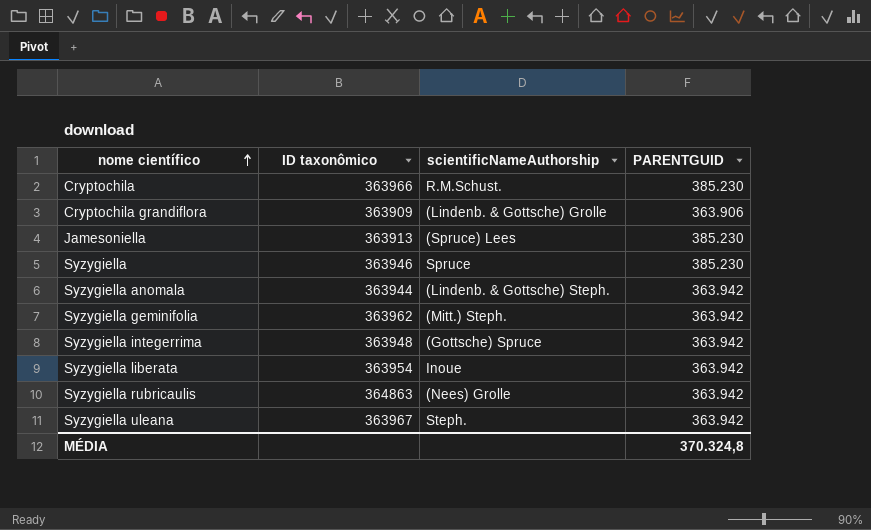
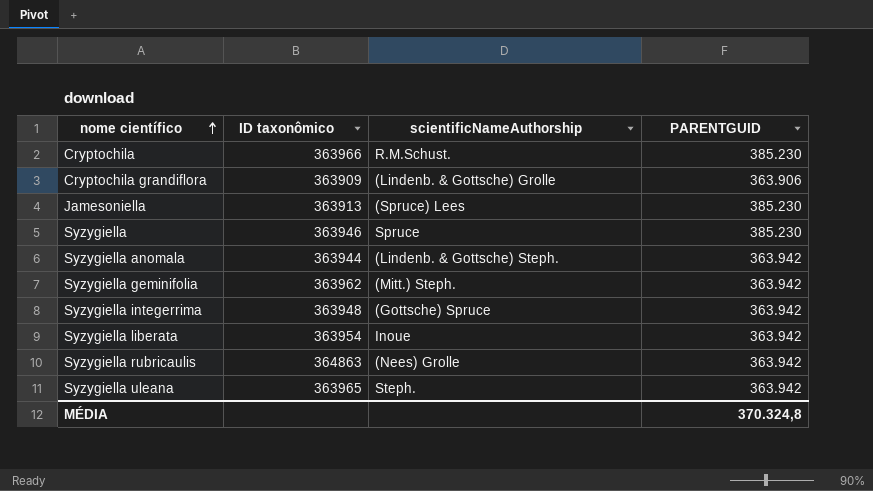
Syzygiella uleana | ID taxonômico: 363967 -> 363965

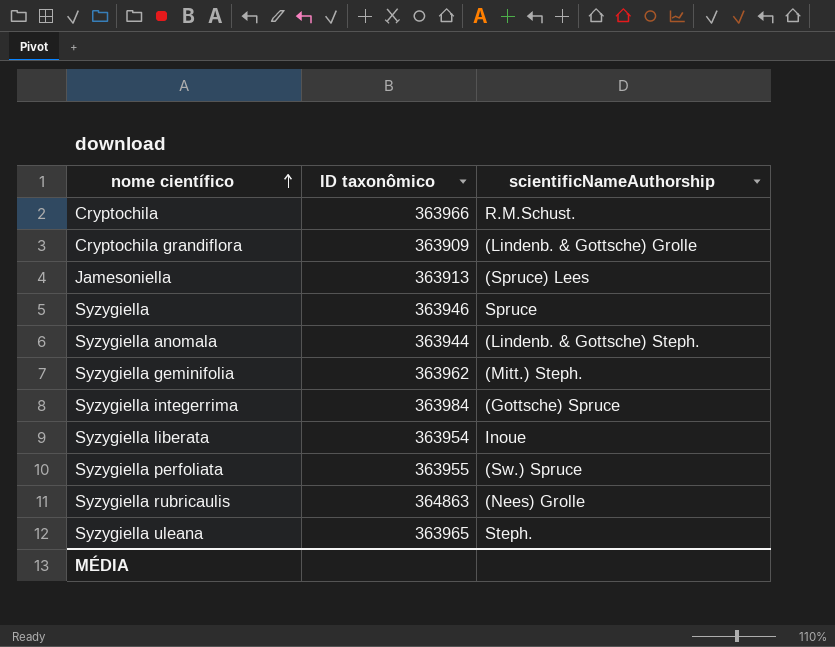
column PARENTGUID | position: 4 -> none
Syzygiella integerrima | ID taxonômico: 363948 -> 363984
row Syzygiella perfoliata: none -> 363955 | (Sw.) Spruce

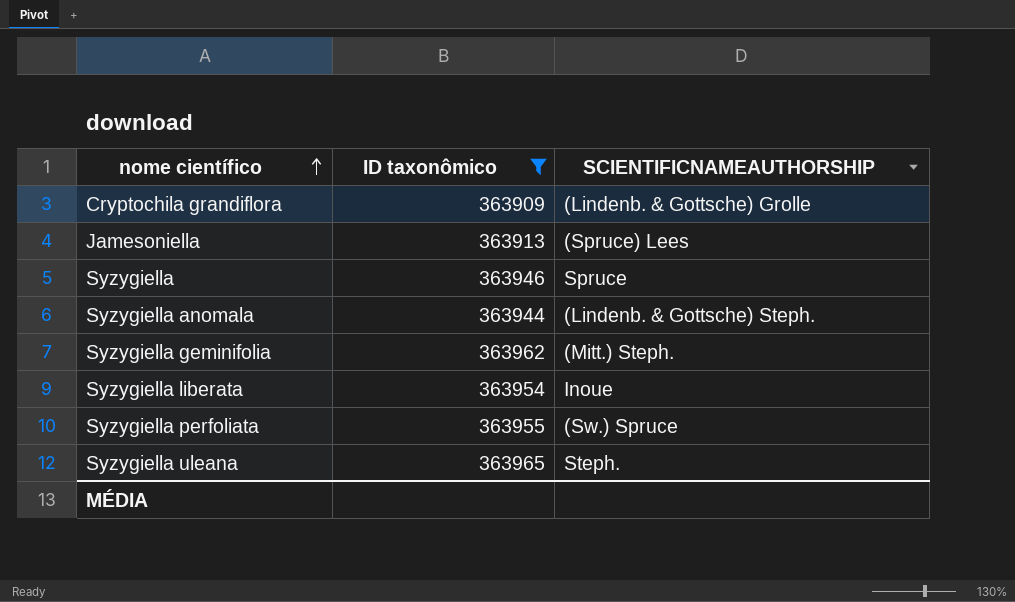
filter: none -> ID taxonômico <= 363965
column name: scientificNameAuthorship -> SCIENTIFICNAMEAUTHORSHIP

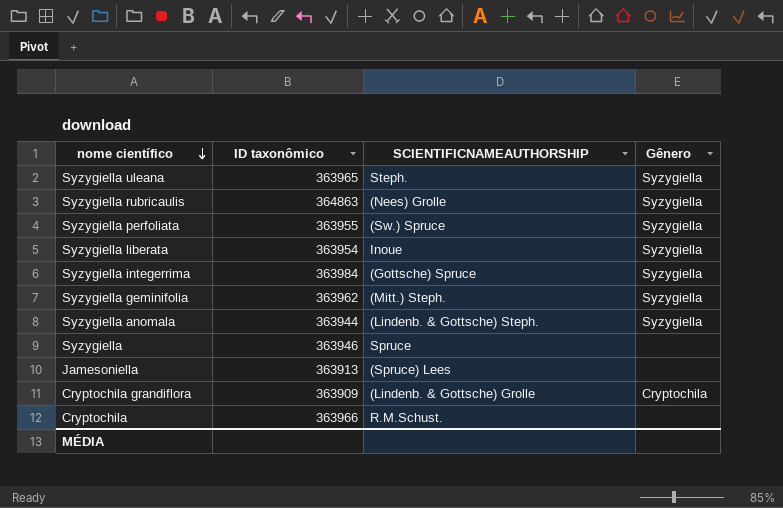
filter: ID taxonômico <= 363965 -> none
row order: nome científico ascending -> nome científico descending
column Gênero | position: none -> 4

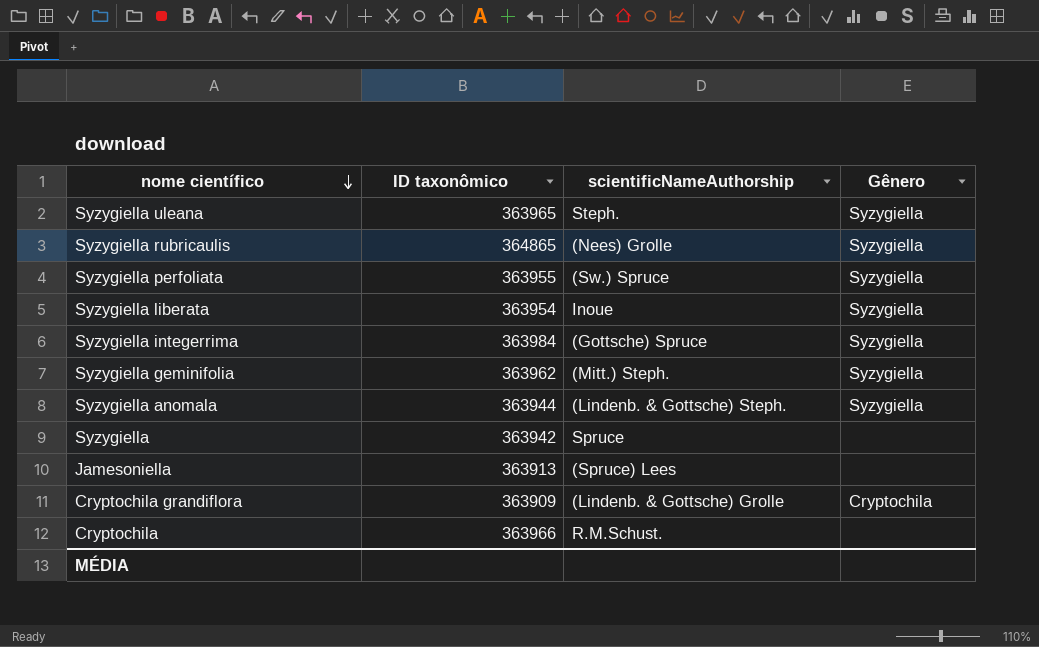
column name: SCIENTIFICNAMEAUTHORSHIP -> scientificNameAuthorship
Syzygiella rubricaulis | ID taxonômico: 364863 -> 364865
Syzygiella | ID taxonômico: 363946 -> 363942

